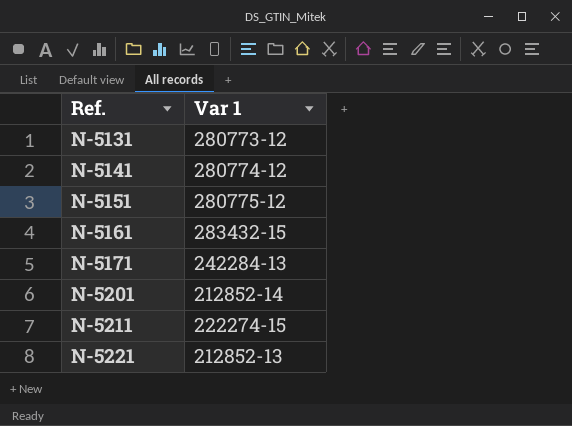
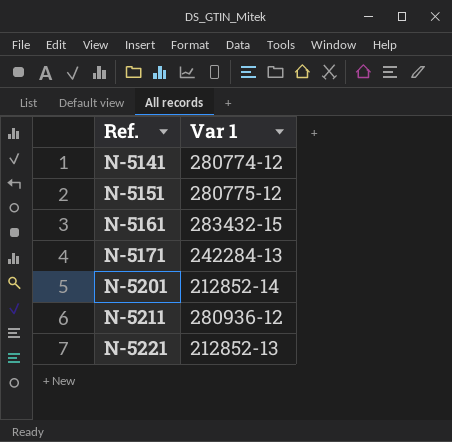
row N-5131: 280773-12 -> none
N-5211 | Var 1: 222274-15 -> 280936-12

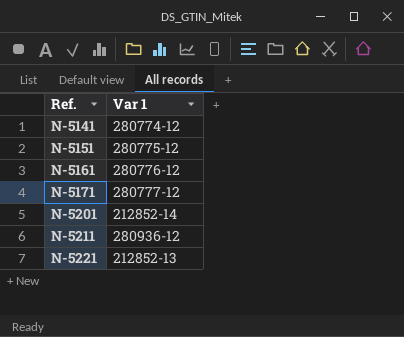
N-5161 | Var 1: 283432-15 -> 280776-12
N-5171 | Var 1: 242284-13 -> 280777-12

